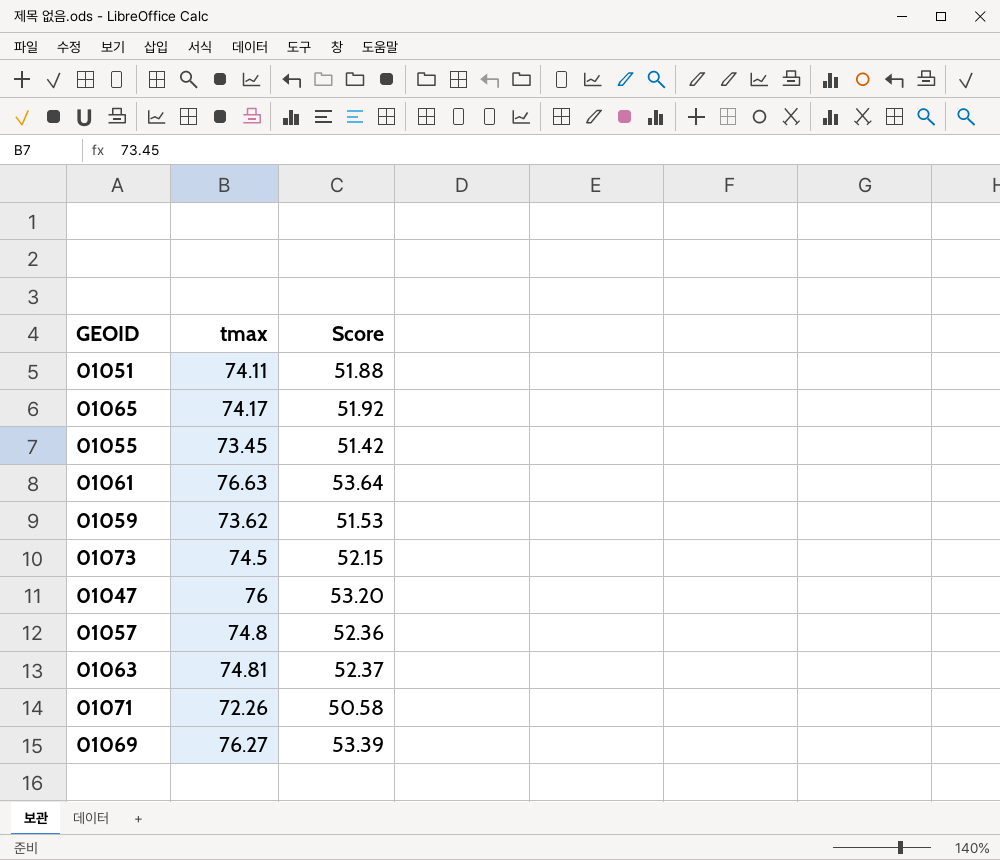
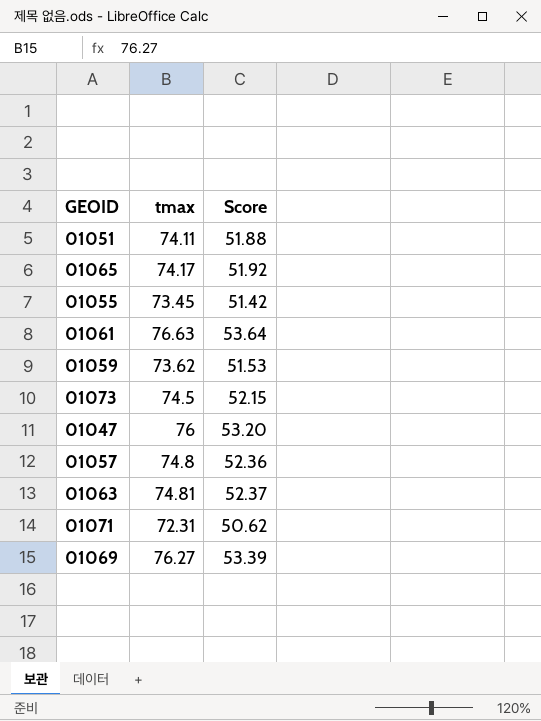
01071 | tmax: 72.26 -> 72.31
01071 | Score: 50.58 -> 50.62

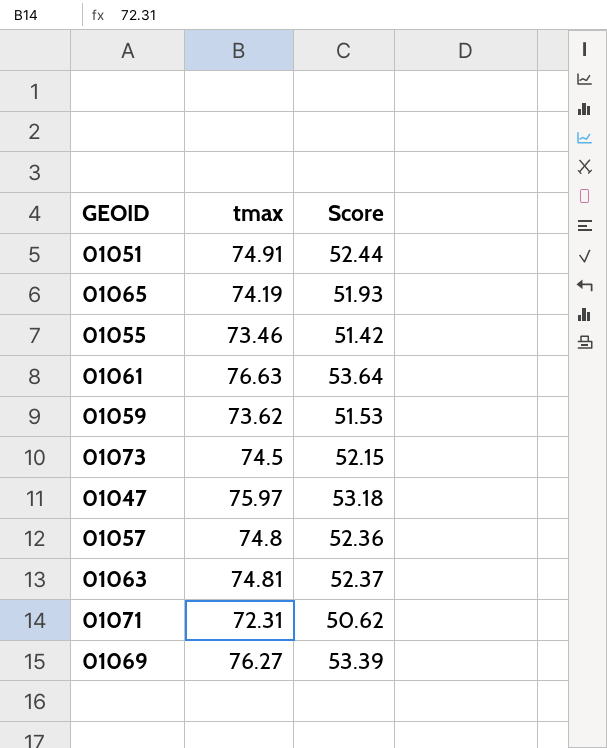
01051 | tmax: 74.11 -> 74.91
01051 | Score: 51.88 -> 52.44
01065 | tmax: 74.17 -> 74.19
01065 | Score: 51.92 -> 51.93
01055 | tmax: 73.45 -> 73.46
01047 | tmax: 76 -> 75.97
01047 | Score: 53.20 -> 53.18

